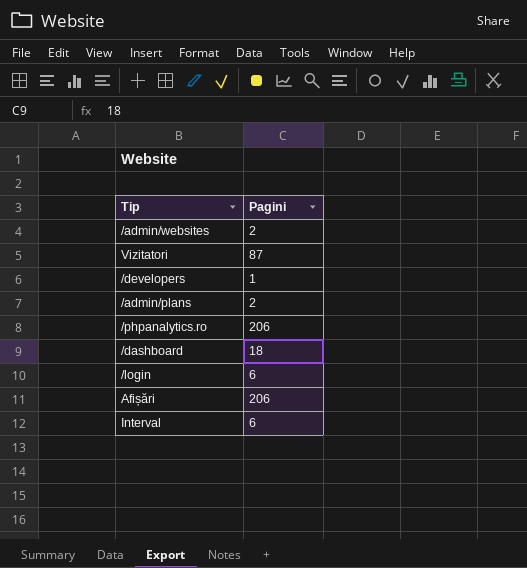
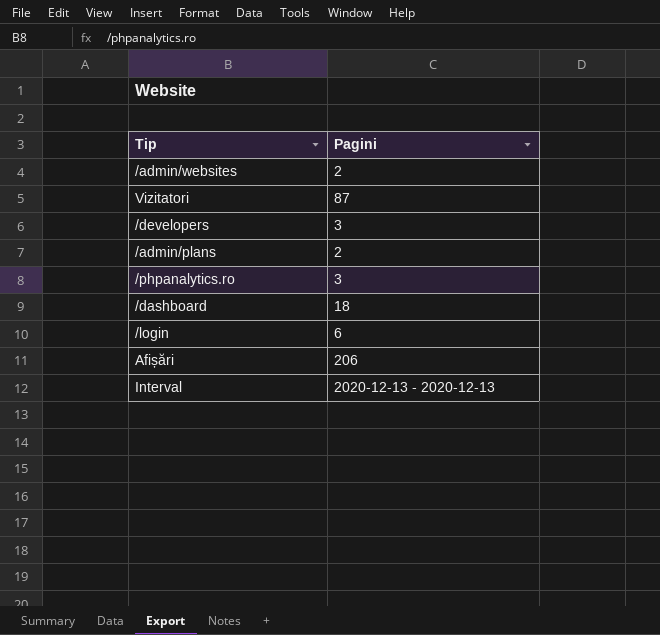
/developers | Pagini: 1 -> 3
/phpanalytics.ro | Pagini: 206 -> 3
Interval | Pagini: 6 -> 2020-12-13 - 2020-12-13

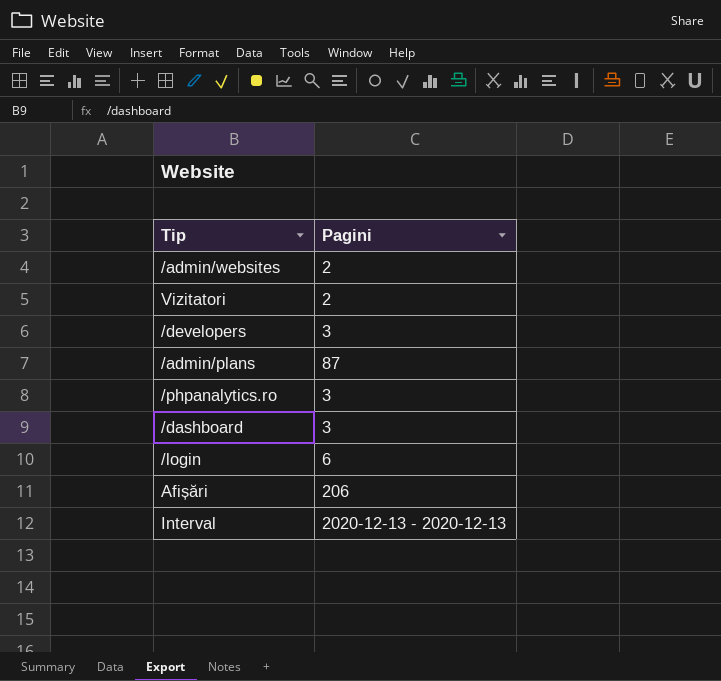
Vizitatori | Pagini: 87 -> 2
/admin/plans | Pagini: 2 -> 87
/dashboard | Pagini: 18 -> 3

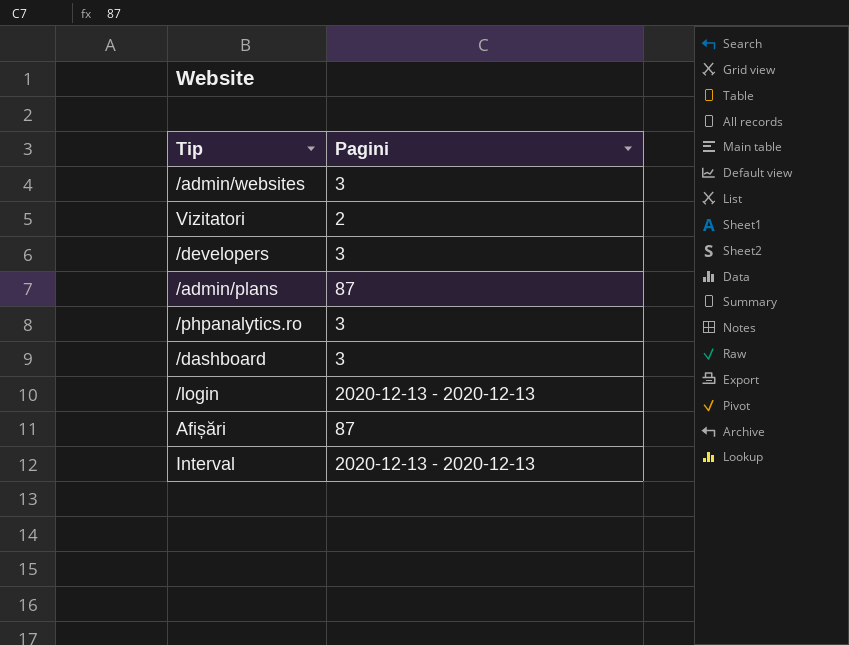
/admin/websites | Pagini: 2 -> 3
/login | Pagini: 6 -> 2020-12-13 - 2020-12-13
Afișări | Pagini: 206 -> 87

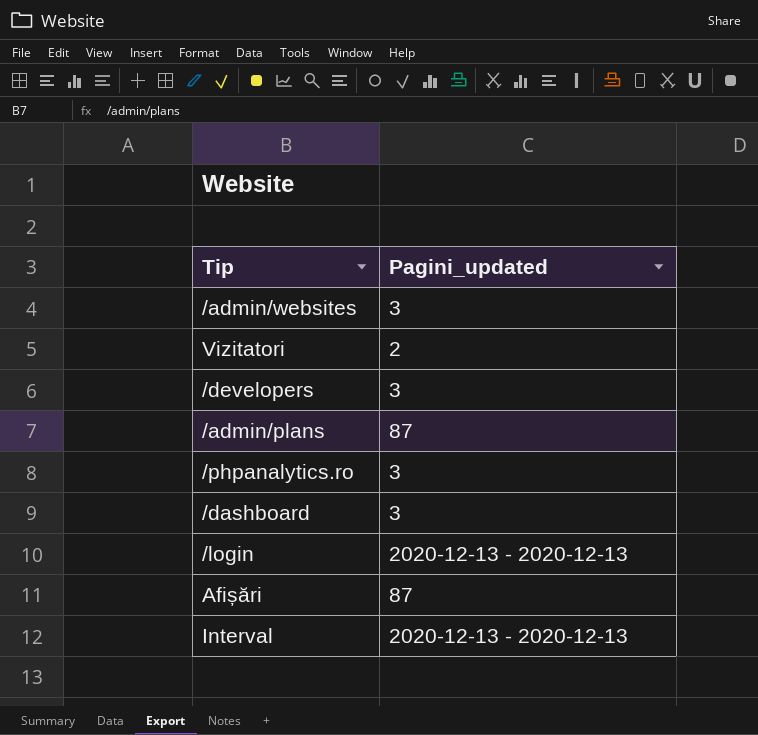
column name: Pagini -> Pagini_updated

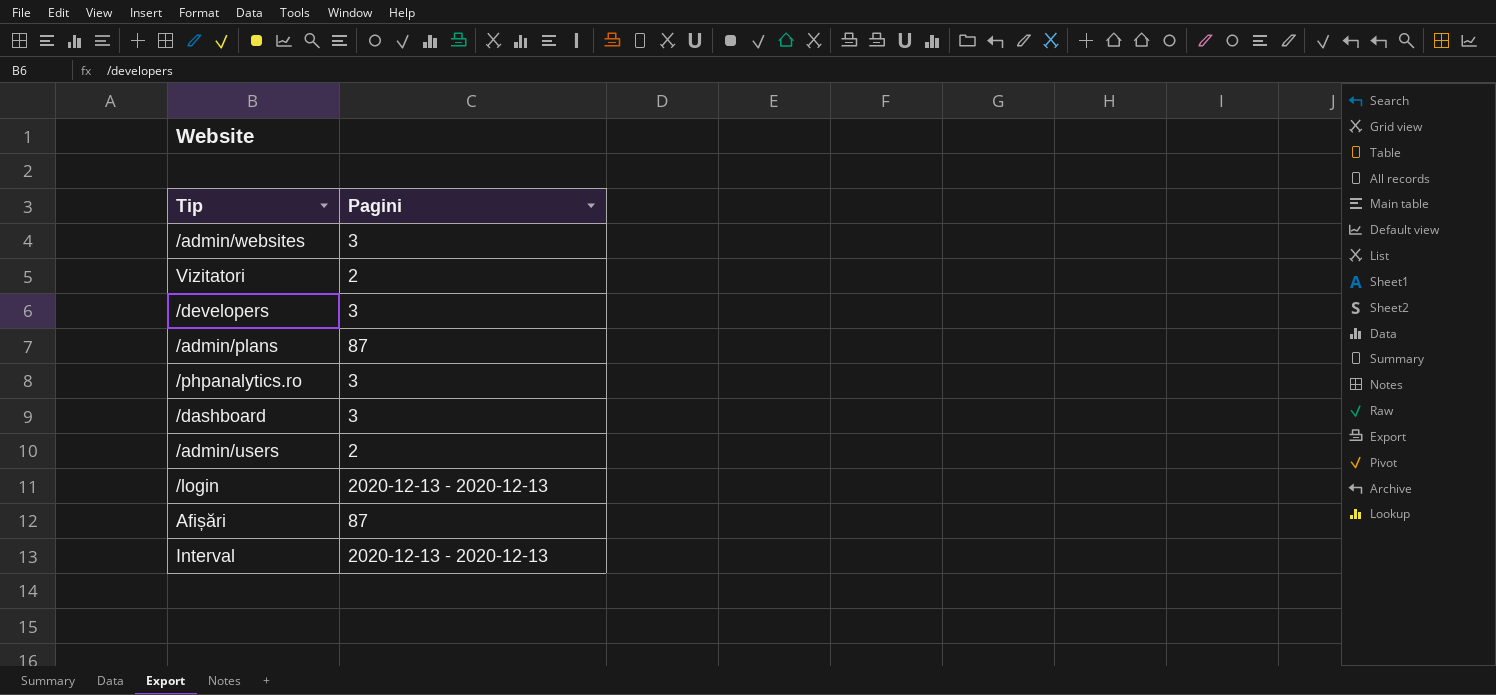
column name: Pagini_updated -> Pagini
row /admin/users: none -> 2

